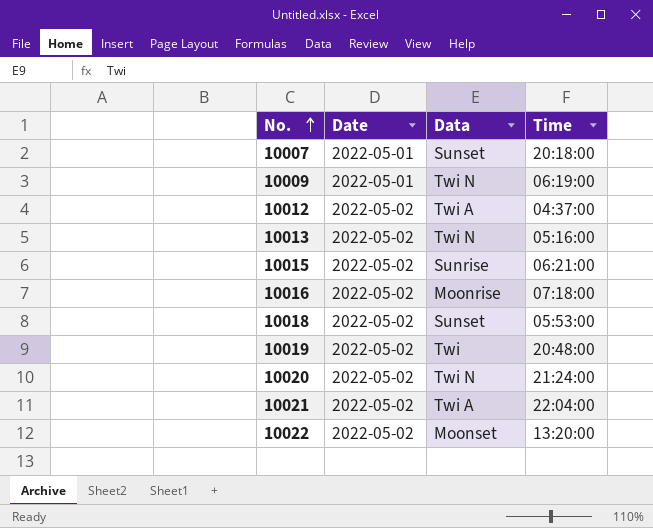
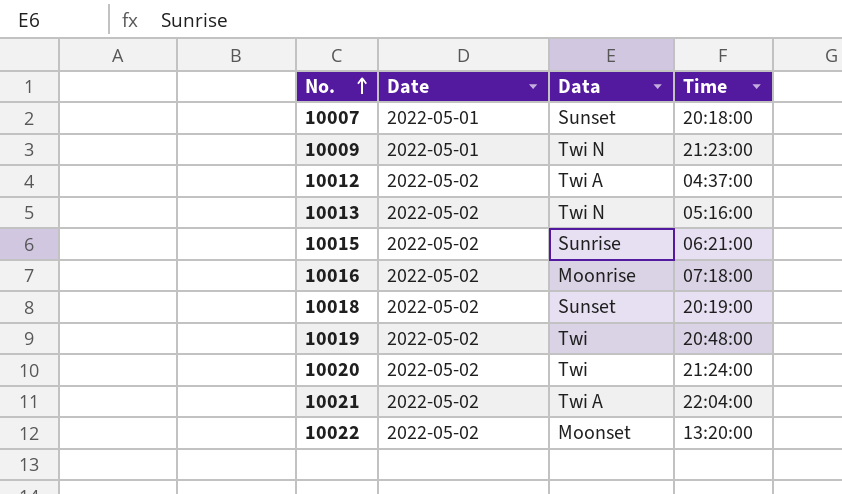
10009 | Time: 06:19:00 -> 21:23:00
10018 | Time: 05:53:00 -> 20:19:00
10020 | Data: Twi N -> Twi

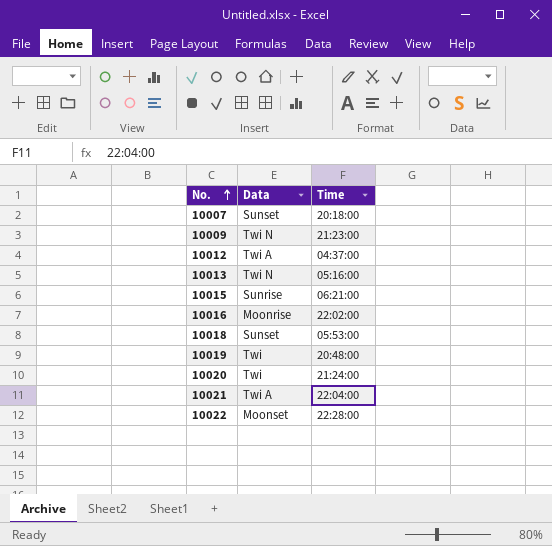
column Date | position: 2 -> none
10016 | Time: 07:18:00 -> 22:02:00
10018 | Time: 20:19:00 -> 05:53:00
10022 | Time: 13:20:00 -> 22:28:00

